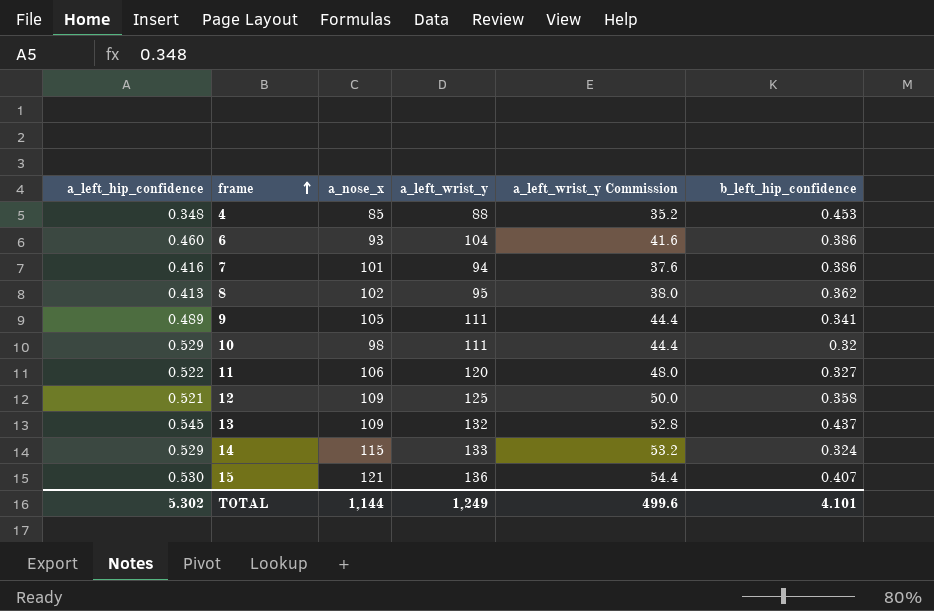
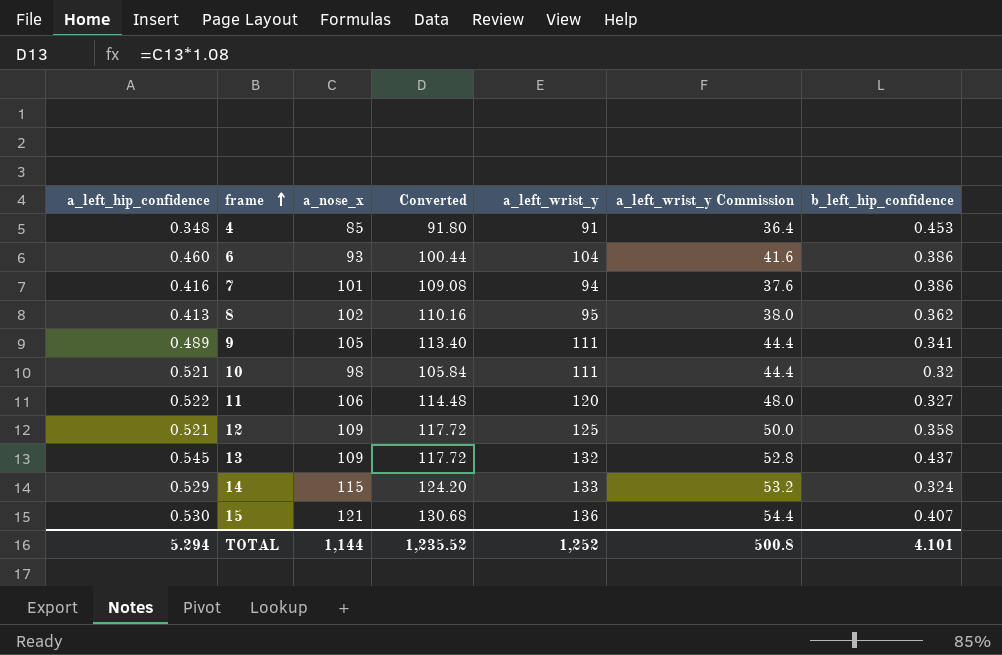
column Converted | formula: none -> [a_nose_x] * 1.08
4 | a_left_wrist_y: 88 -> 91
4 | a_left_wrist_y Commission: 35.2 -> 36.4
10 | a_left_hip_confidence: 0.529 -> 0.521
TOTAL | a_left_hip_confidence: 5.302 -> 5.294
TOTAL | a_left_wrist_y: 1,249 -> 1,252
TOTAL | a_left_wrist_y Commission: 499.6 -> 500.8

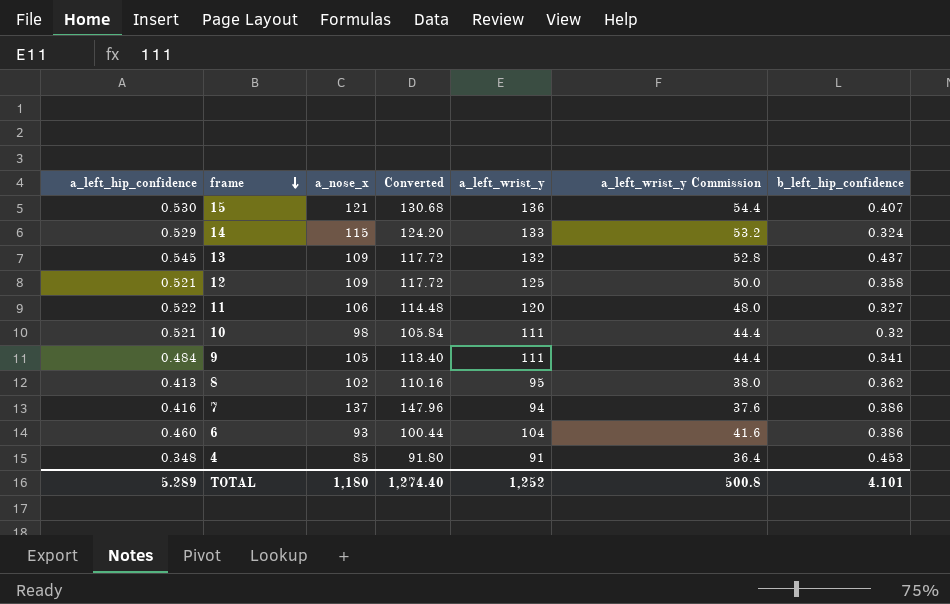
row order: frame ascending -> frame descending
9 | a_left_hip_confidence: 0.489 -> 0.484
7 | a_nose_x: 101 -> 137
7 | Converted: 109.08 -> 147.96
TOTAL | a_left_hip_confidence: 5.294 -> 5.289
TOTAL | a_nose_x: 1,144 -> 1,180
TOTAL | Converted: 1,235.52 -> 1,274.40

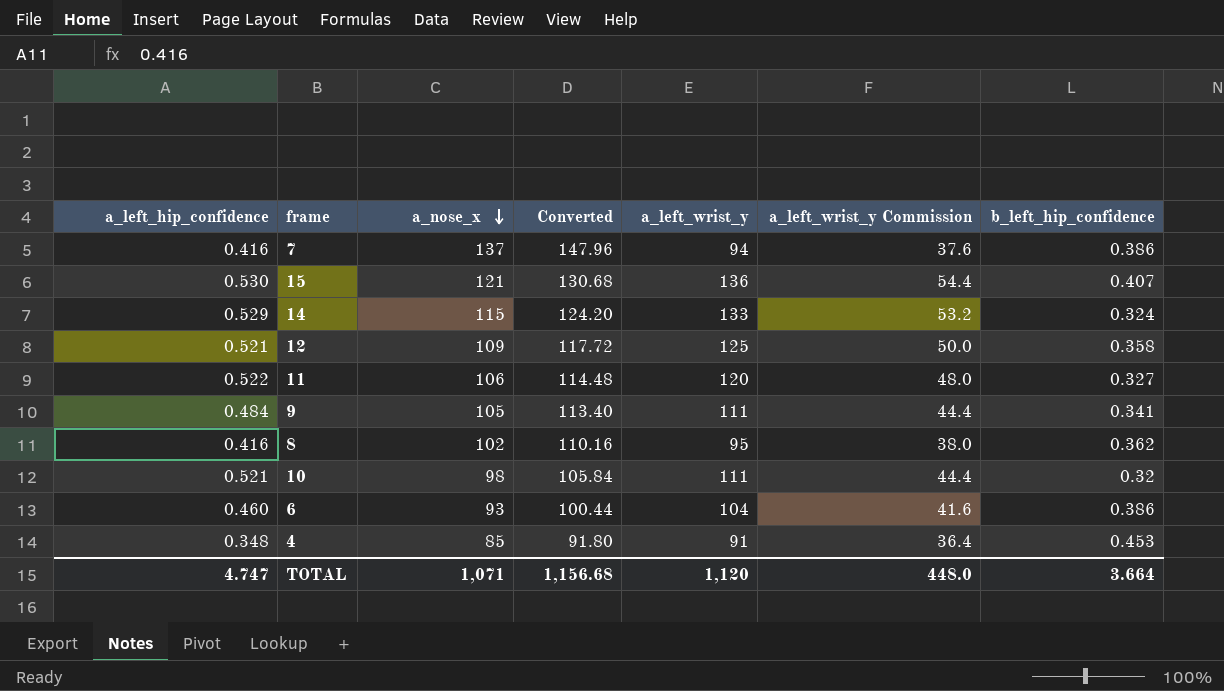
row order: frame descending -> a_nose_x descending
row 13: 0.545 | 109 | 117.72 | 132 | 52.8 | 0.437 -> none
8 | a_left_hip_confidence: 0.413 -> 0.416
TOTAL | a_left_hip_confidence: 5.289 -> 4.747
TOTAL | a_nose_x: 1,180 -> 1,071
TOTAL | Converted: 1,274.40 -> 1,156.68
TOTAL | a_left_wrist_y: 1,252 -> 1,120
TOTAL | a_left_wrist_y Commission: 500.8 -> 448.0
TOTAL | b_left_hip_confidence: 4.101 -> 3.664

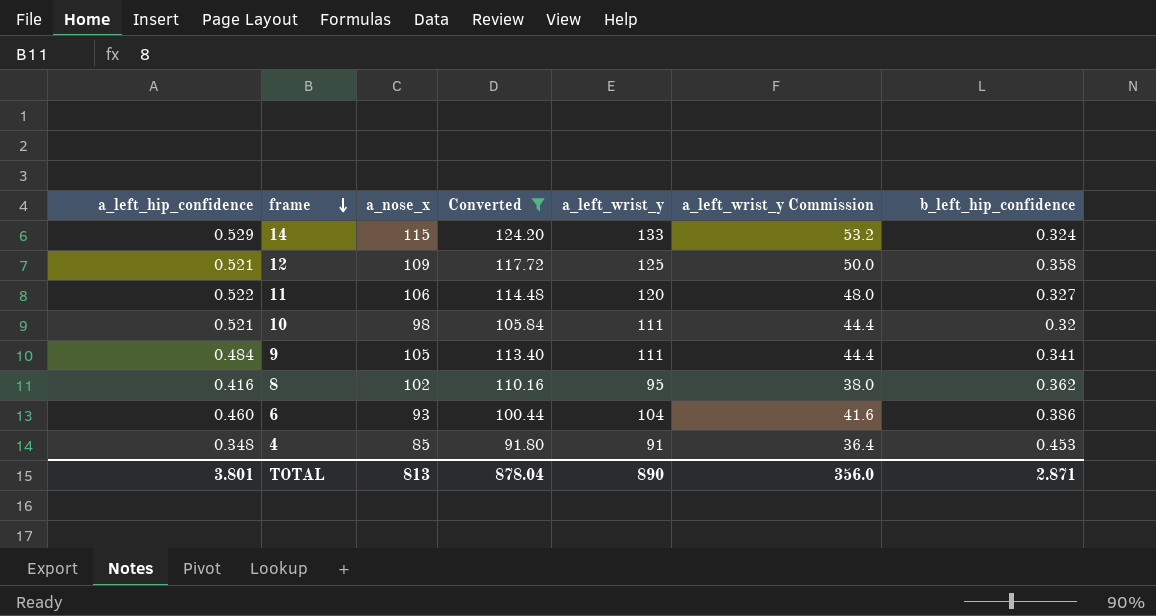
filter: none -> Converted <= 124.20
row order: a_nose_x descending -> frame descending
TOTAL | a_left_hip_confidence: 4.747 -> 3.801
TOTAL | a_nose_x: 1,071 -> 813
TOTAL | Converted: 1,156.68 -> 878.04
TOTAL | a_left_wrist_y: 1,120 -> 890
TOTAL | a_left_wrist_y Commission: 448.0 -> 356.0
TOTAL | b_left_hip_confidence: 3.664 -> 2.871

